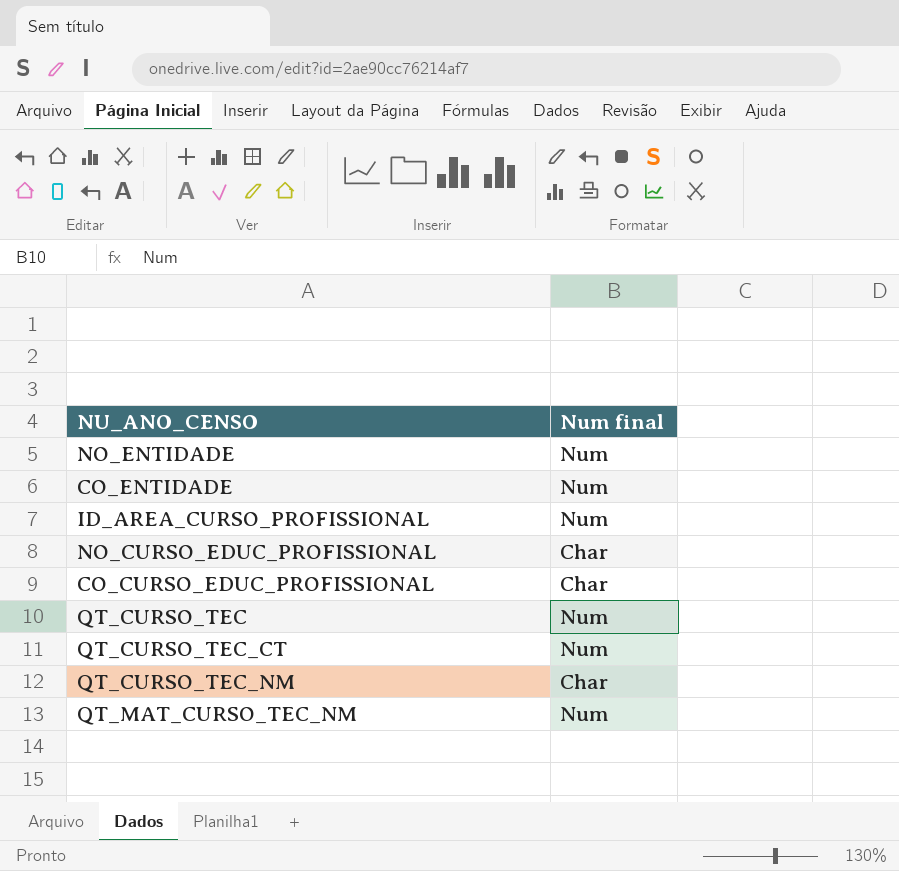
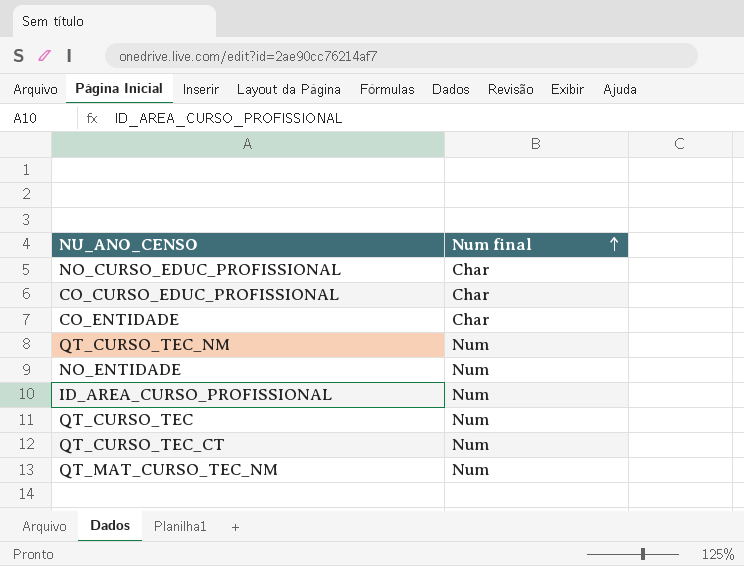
row order: none -> Num final ascending
CO_ENTIDADE | Num final: Num -> Char
QT_CURSO_TEC_NM | Num final: Char -> Num

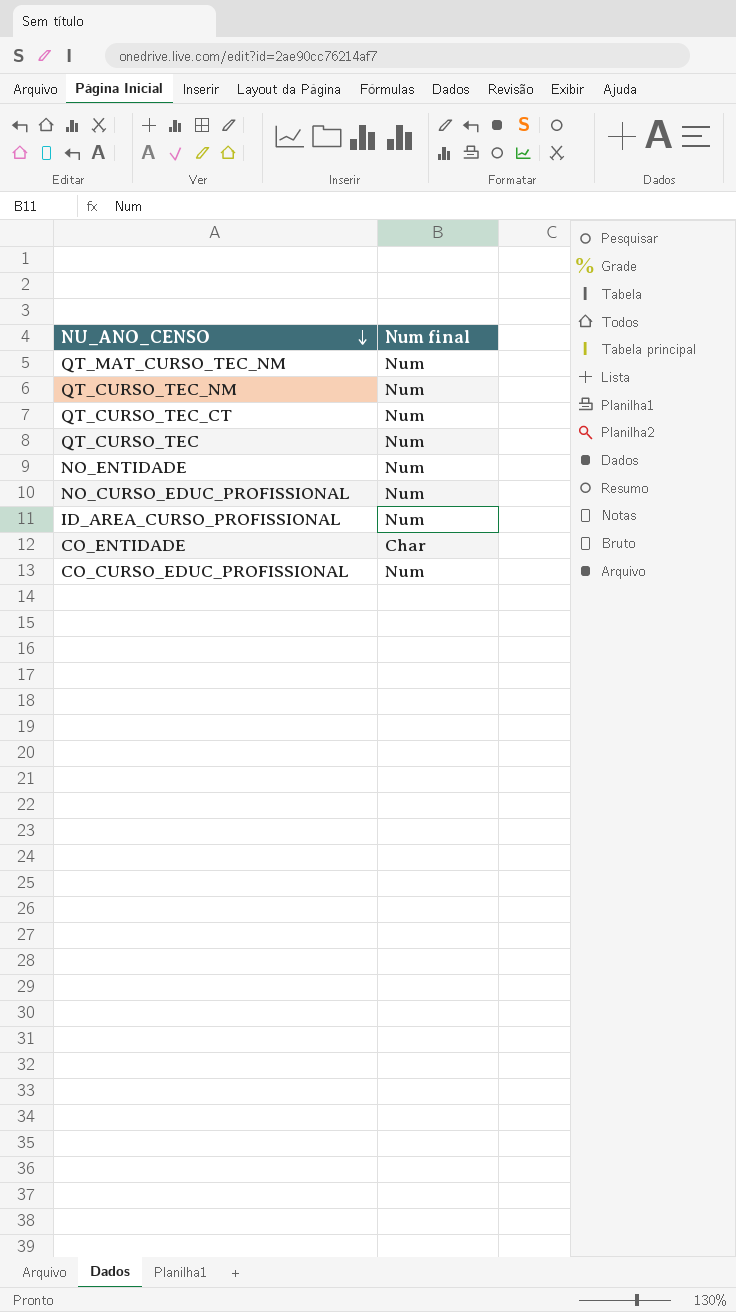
row order: Num final ascending -> NU_ANO_CENSO descending
NO_CURSO_EDUC_PROFISSIONAL | Num final: Char -> Num
CO_CURSO_EDUC_PROFISSIONAL | Num final: Char -> Num

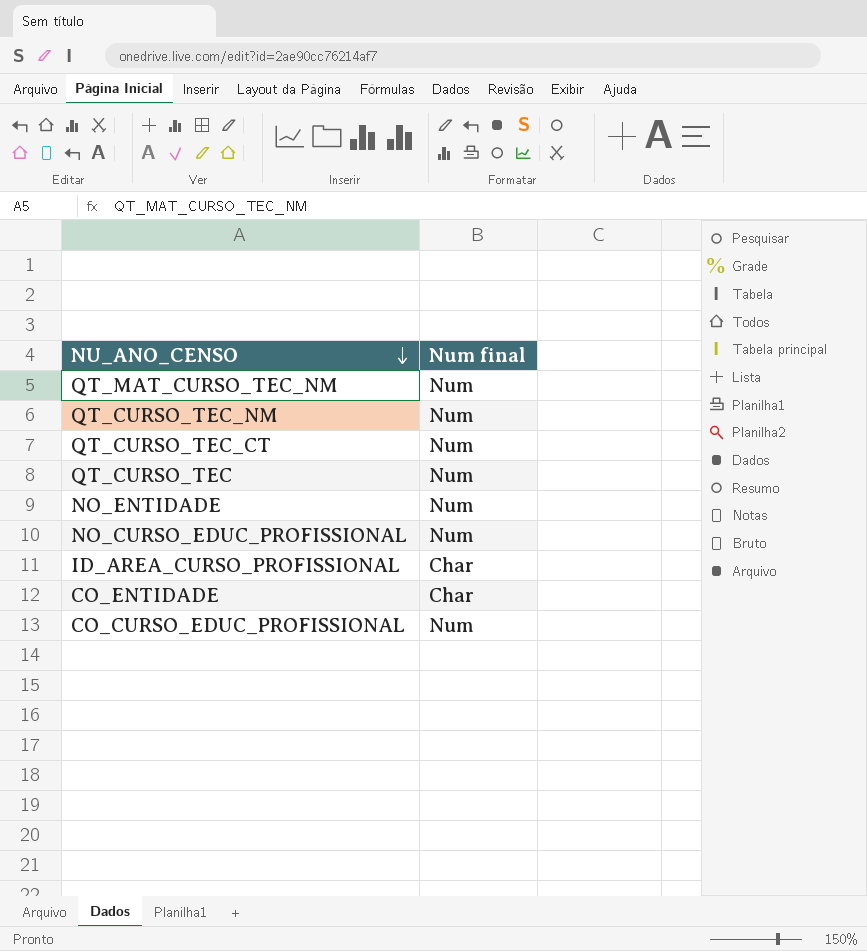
ID_AREA_CURSO_PROFISSIONAL | Num final: Num -> Char

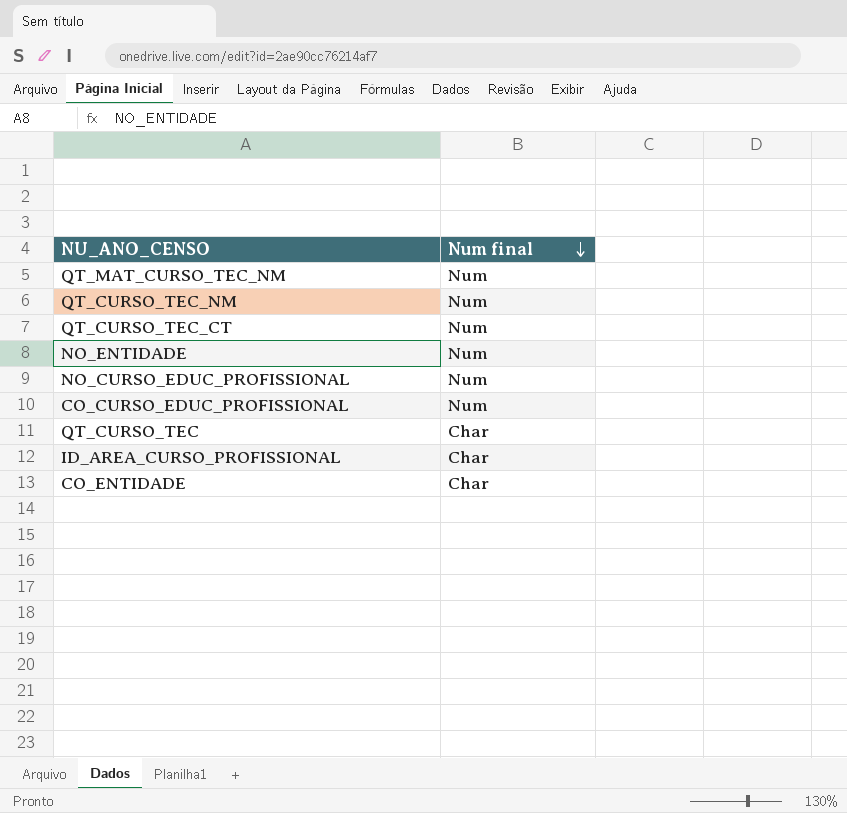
row order: NU_ANO_CENSO descending -> Num final descending
QT_CURSO_TEC | Num final: Num -> Char

